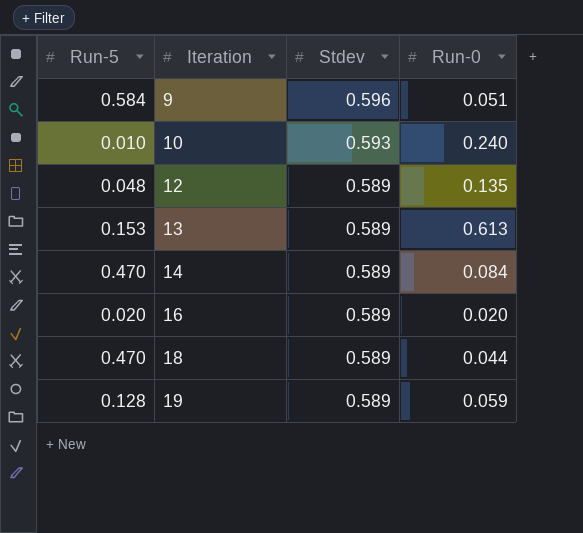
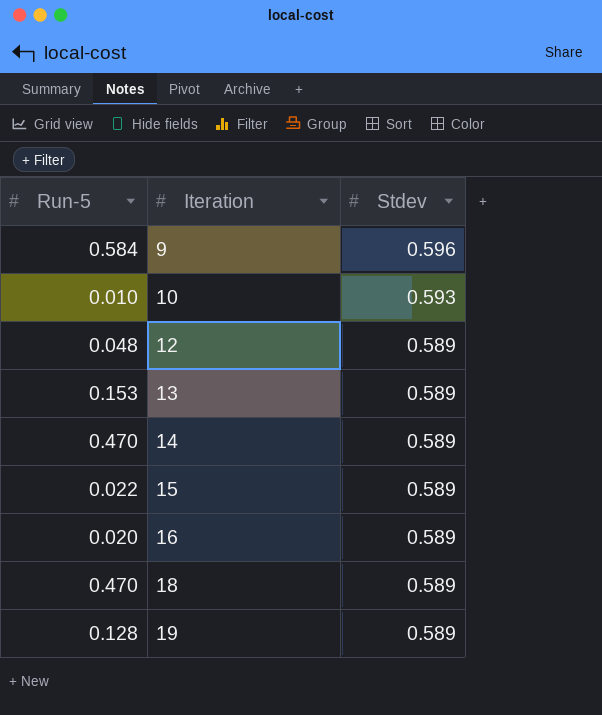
column Run-0 | position: 4 -> none
row 15: none -> 0.022 | 0.589

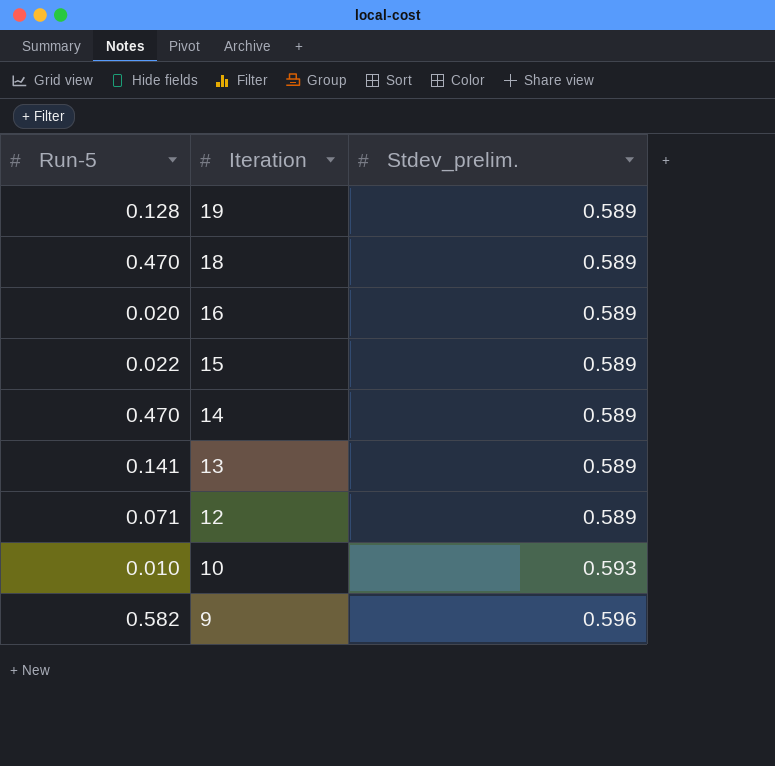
row order: Iteration ascending -> Iteration descending
column name: Stdev -> Stdev_prelim.
13 | Run-5: 0.153 -> 0.141
12 | Run-5: 0.048 -> 0.071
9 | Run-5: 0.584 -> 0.582

